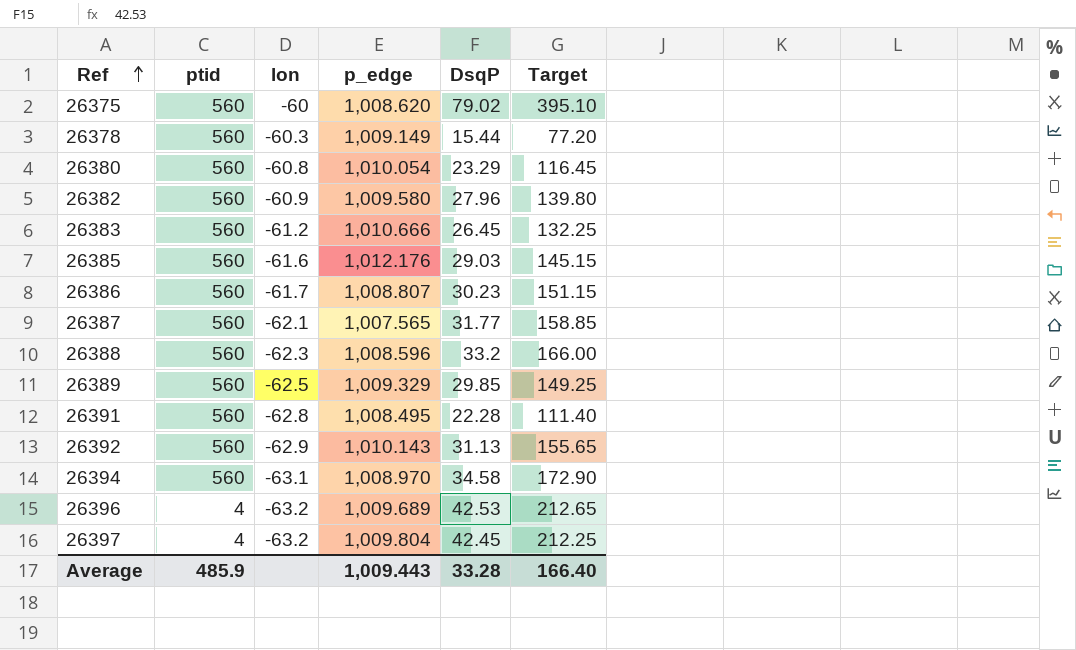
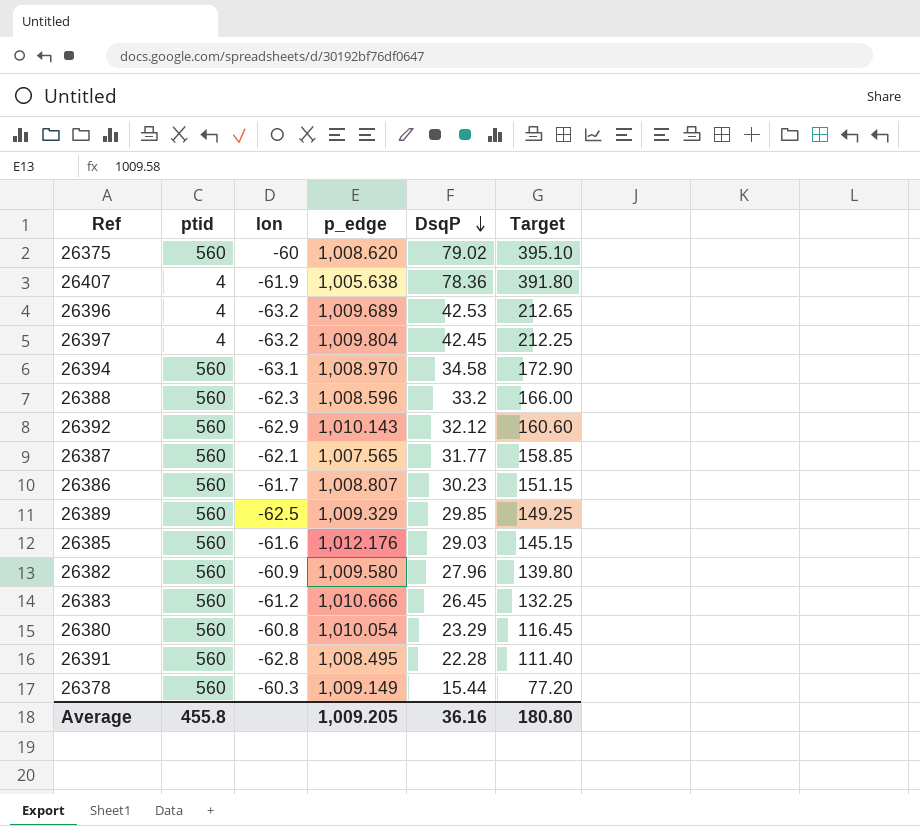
row order: Ref ascending -> DsqP descending
row 26407: none -> 4 | -61.9 | 1,005.638 | 78.36 | 391.80
26392 | DsqP: 31.13 -> 32.12
26392 | Target: 155.65 -> 160.60
Average | ptid: 485.9 -> 455.8
Average | p_edge: 1,009.443 -> 1,009.205
Average | DsqP: 33.28 -> 36.16
Average | Target: 166.40 -> 180.80

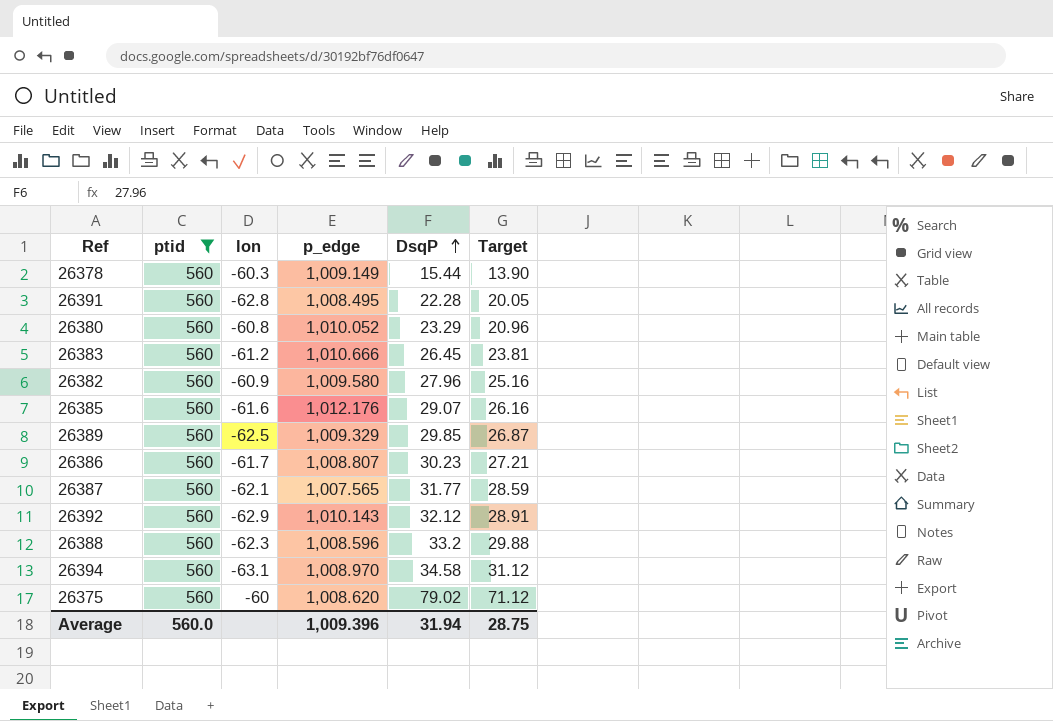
filter: none -> ptid = 560
row order: DsqP descending -> DsqP ascending
column Target | formula: [DsqP] * 5 -> [DsqP] * 0.9
26380 | p_edge: 1,010.054 -> 1,010.052
26385 | DsqP: 29.03 -> 29.07
Average | ptid: 455.8 -> 560.0
Average | p_edge: 1,009.205 -> 1,009.396
Average | DsqP: 36.16 -> 31.94
Average | Target: 180.80 -> 28.75

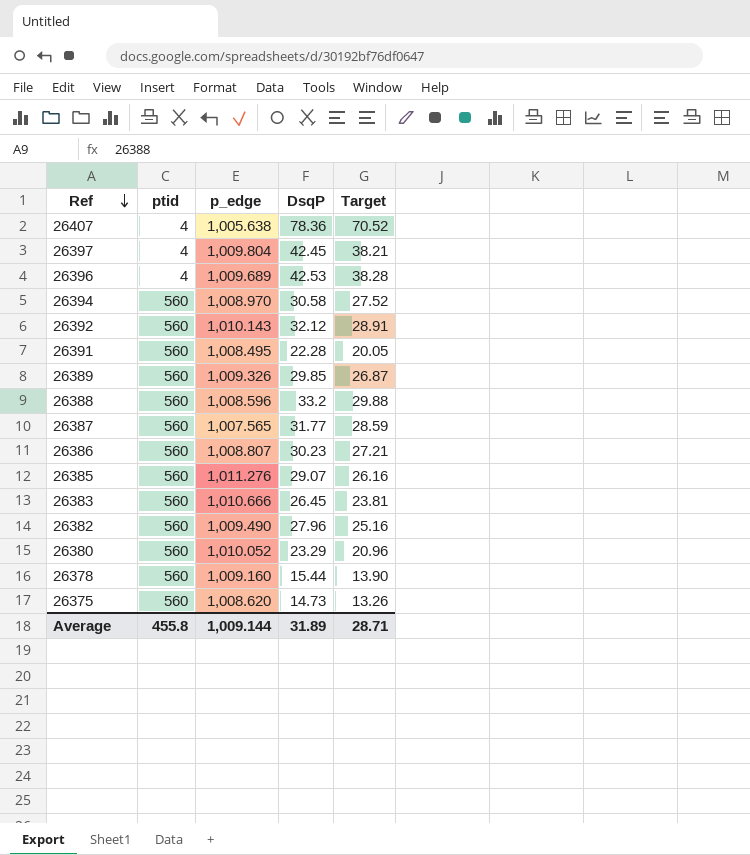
filter: ptid = 560 -> none
row order: DsqP ascending -> Ref descending
column lon | position: 3 -> none
26394 | DsqP: 34.58 -> 30.58
26394 | Target: 31.12 -> 27.52
26389 | p_edge: 1,009.329 -> 1,009.326
26385 | p_edge: 1,012.176 -> 1,011.276
26382 | p_edge: 1,009.580 -> 1,009.490
26378 | p_edge: 1,009.149 -> 1,009.160
26375 | DsqP: 79.02 -> 14.73
26375 | Target: 71.12 -> 13.26
Average | ptid: 560.0 -> 455.8
Average | p_edge: 1,009.396 -> 1,009.144
Average | DsqP: 31.94 -> 31.89
Average | Target: 28.75 -> 28.71

